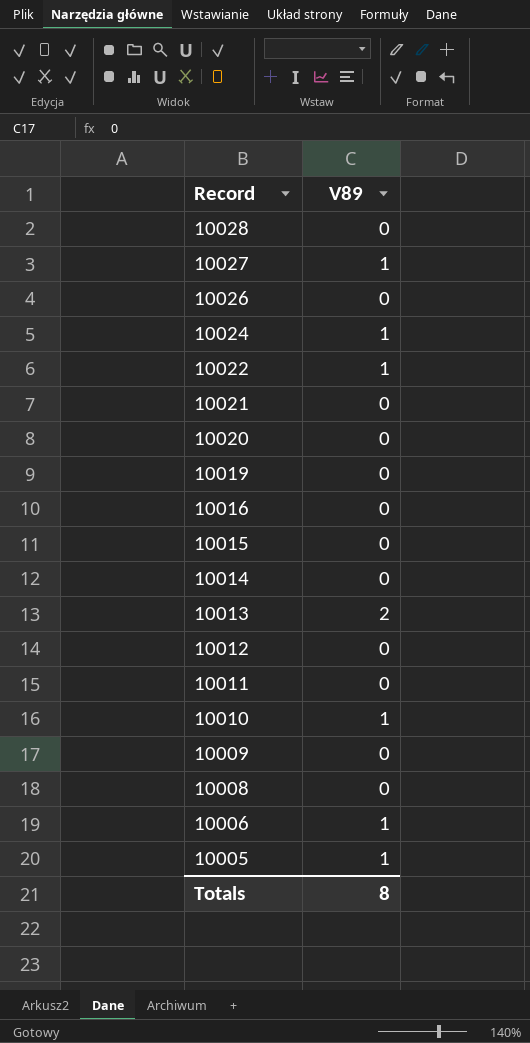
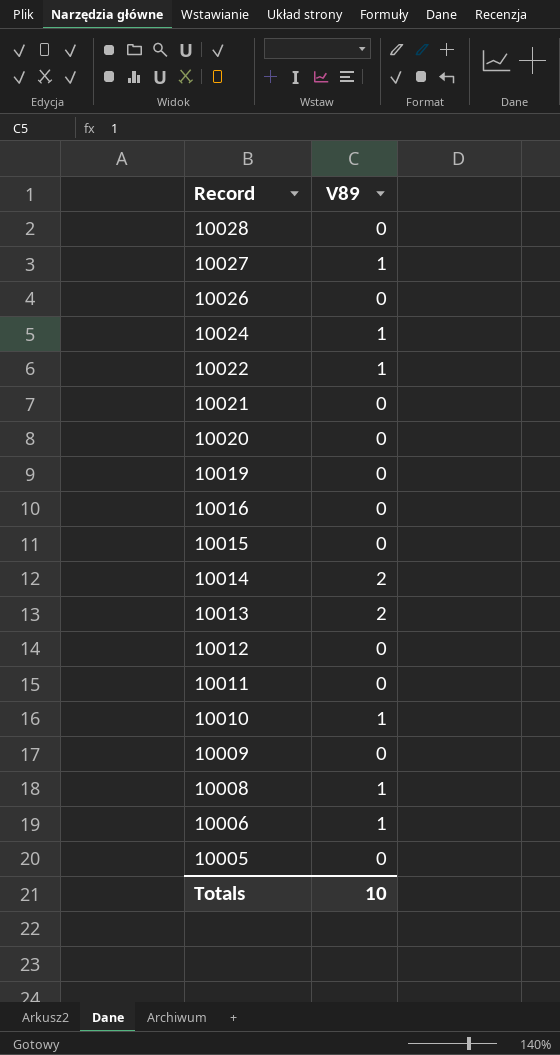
10014 | V89: 0 -> 2
10008 | V89: 0 -> 1
10005 | V89: 1 -> 0
Totals | V89: 8 -> 10

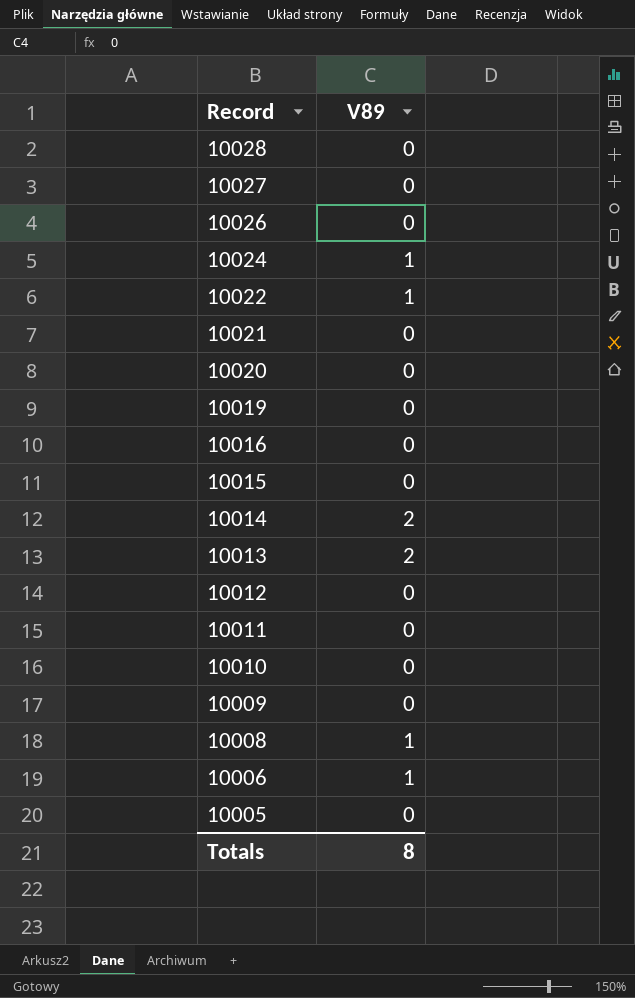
10027 | V89: 1 -> 0
10010 | V89: 1 -> 0
Totals | V89: 10 -> 8

